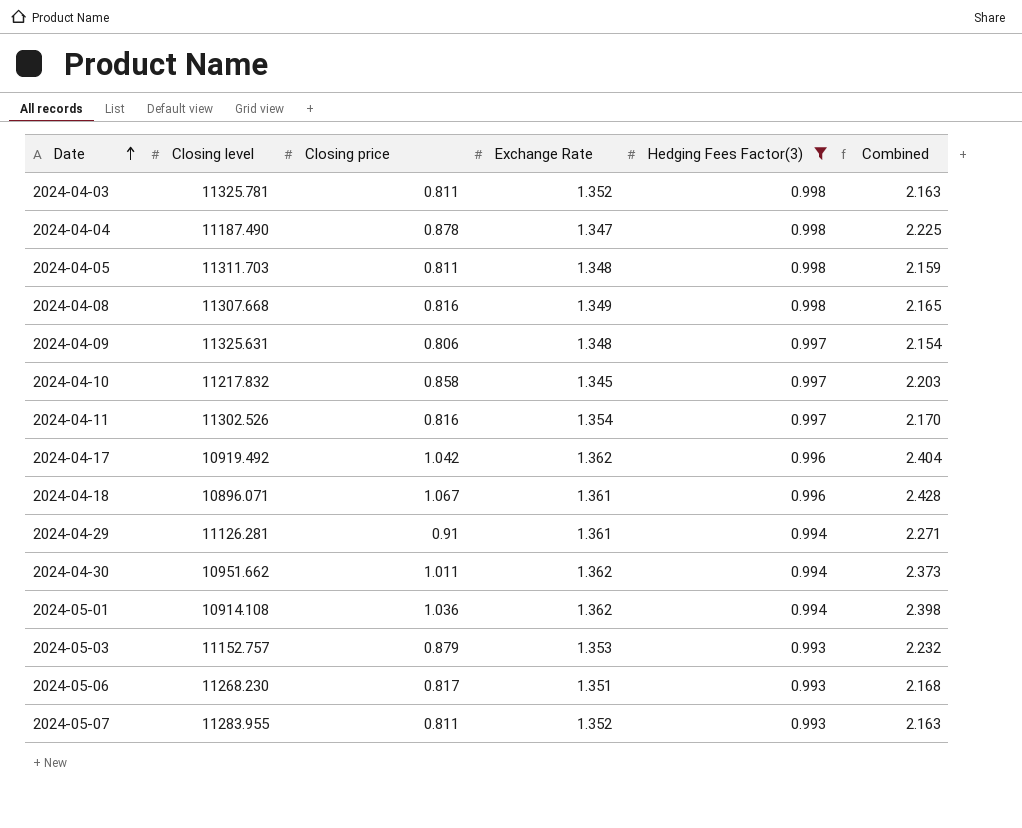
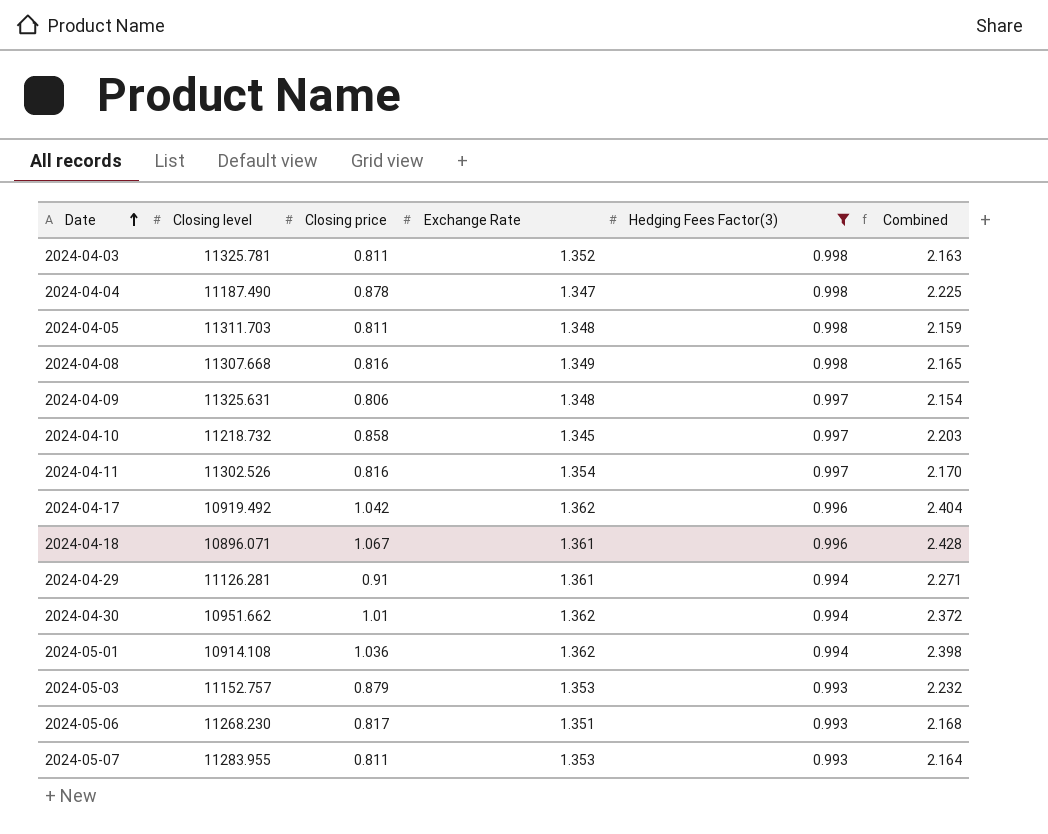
2024-04-10 | Closing level: 11217.832 -> 11218.732
2024-04-30 | Closing price: 1.011 -> 1.01
2024-04-30 | Combined: 2.373 -> 2.372
2024-05-07 | Exchange Rate: 1.352 -> 1.353
2024-05-07 | Combined: 2.163 -> 2.164

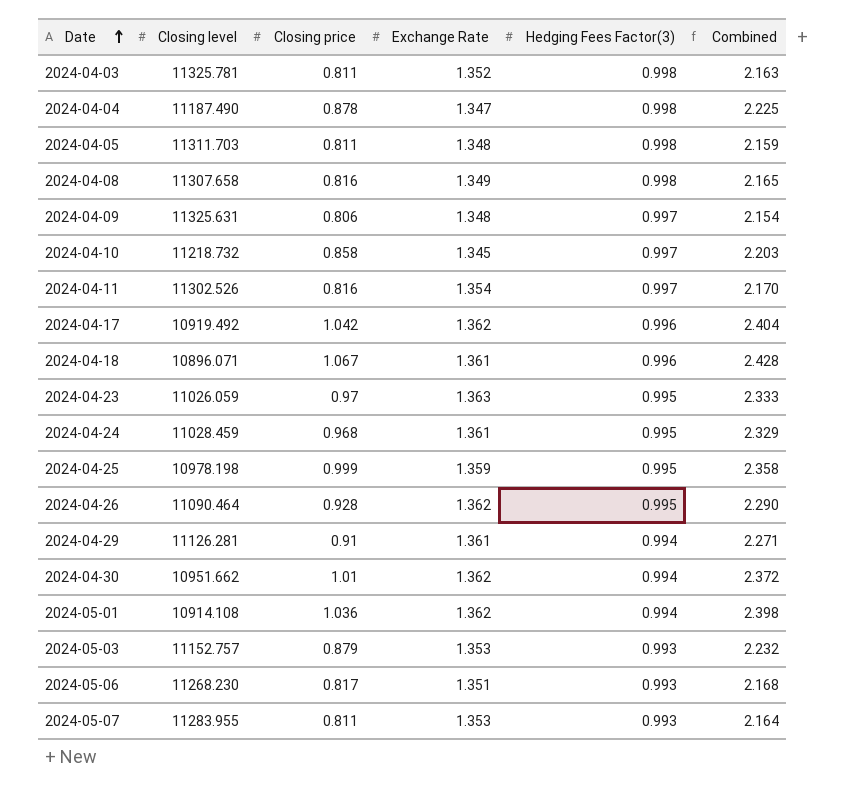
filter: Hedging Fees Factor(3) != 0.995 -> none
2024-04-08 | Closing level: 11307.668 -> 11307.658

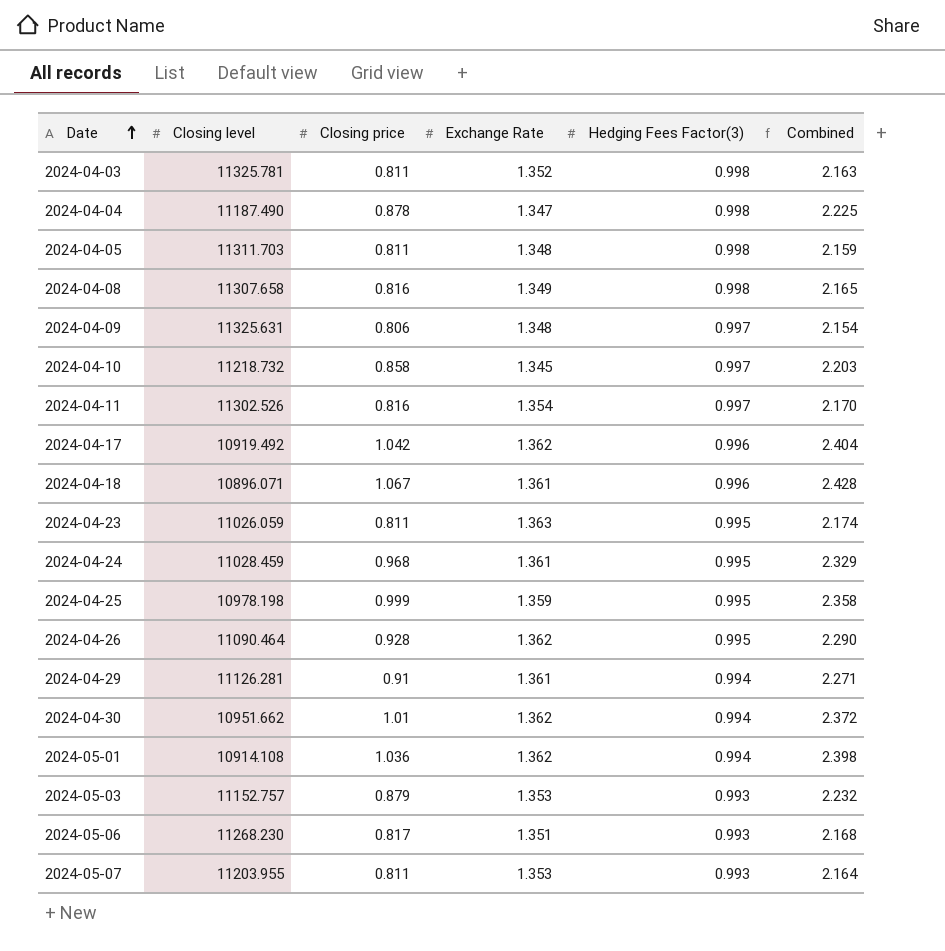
2024-04-23 | Closing price: 0.97 -> 0.811
2024-04-23 | Combined: 2.333 -> 2.174
2024-05-07 | Closing level: 11283.955 -> 11203.955

